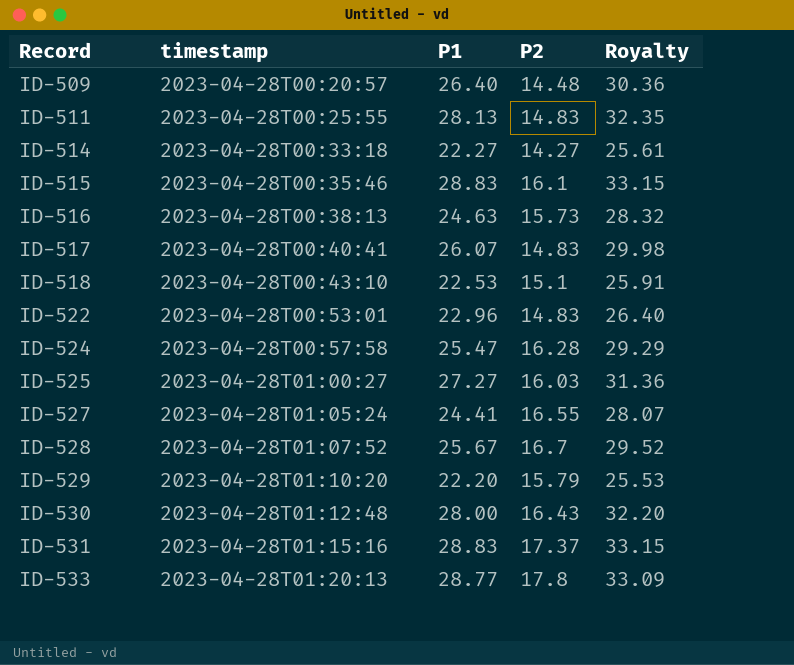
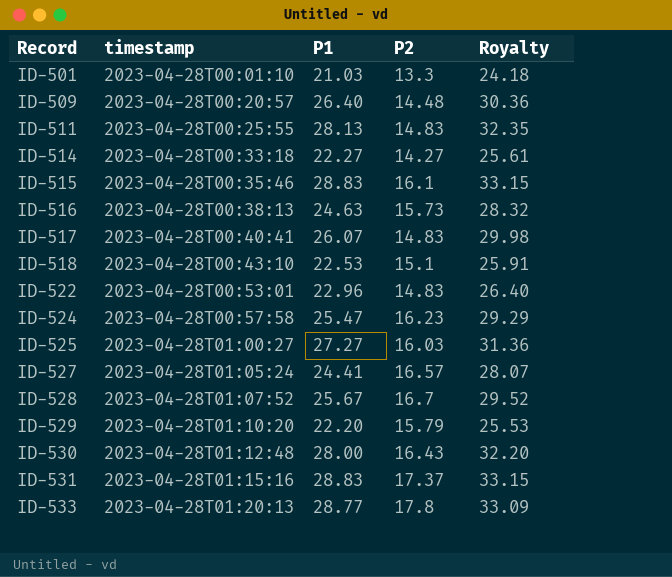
row ID-501: none -> 2023-04-28T00:01:10 | 21.03 | 13.3 | 24.18
ID-524 | P2: 16.28 -> 16.23
ID-527 | P2: 16.55 -> 16.57

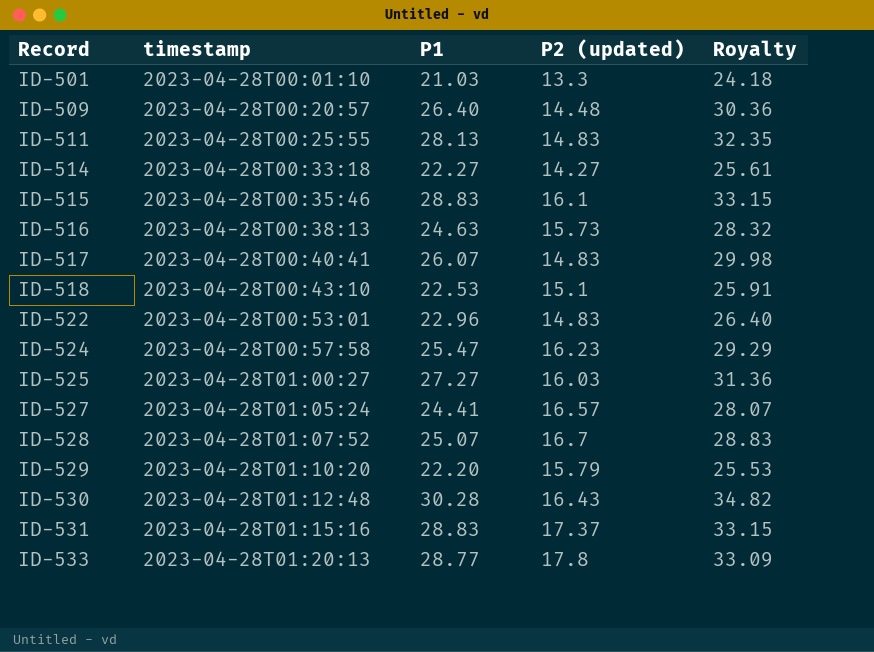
column name: P2 -> P2 (updated)
ID-528 | P1: 25.67 -> 25.07
ID-528 | Royalty: 29.52 -> 28.83
ID-530 | P1: 28.00 -> 30.28
ID-530 | Royalty: 32.20 -> 34.82

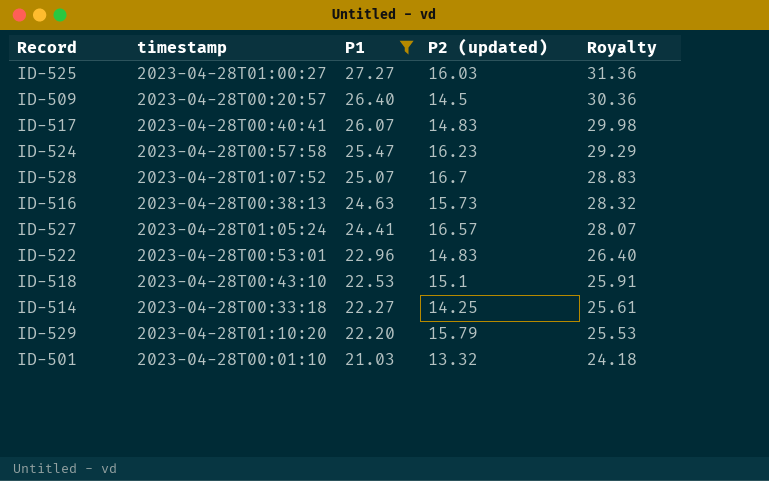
filter: none -> P1 <= 27.27
row order: Record ascending -> P1 descending
ID-509 | P2 (updated): 14.48 -> 14.5
ID-514 | P2 (updated): 14.27 -> 14.25
ID-501 | P2 (updated): 13.3 -> 13.32

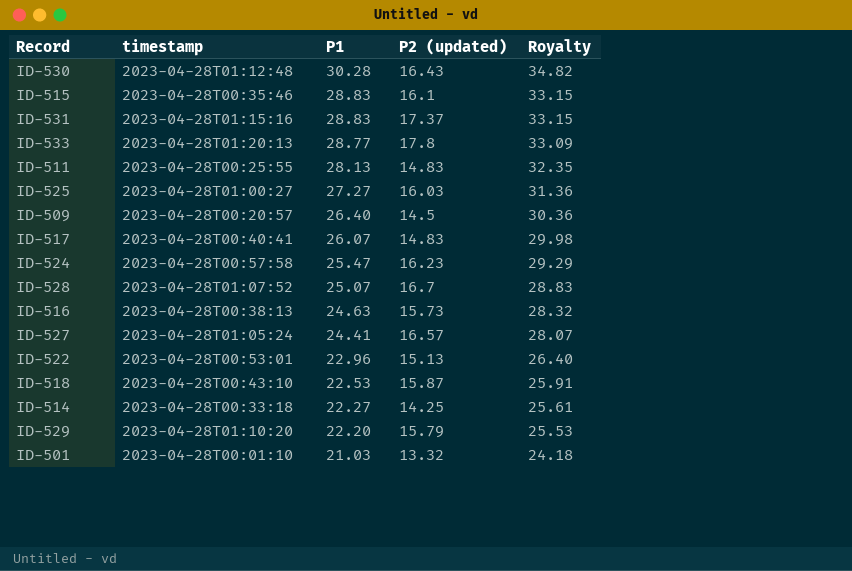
filter: P1 <= 27.27 -> none
ID-522 | P2 (updated): 14.83 -> 15.13
ID-518 | P2 (updated): 15.1 -> 15.87

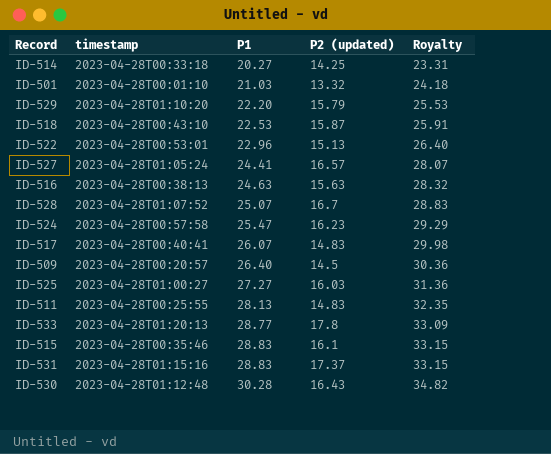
row order: P1 descending -> P1 ascending
ID-514 | P1: 22.27 -> 20.27
ID-514 | Royalty: 25.61 -> 23.31
ID-516 | P2 (updated): 15.73 -> 15.63

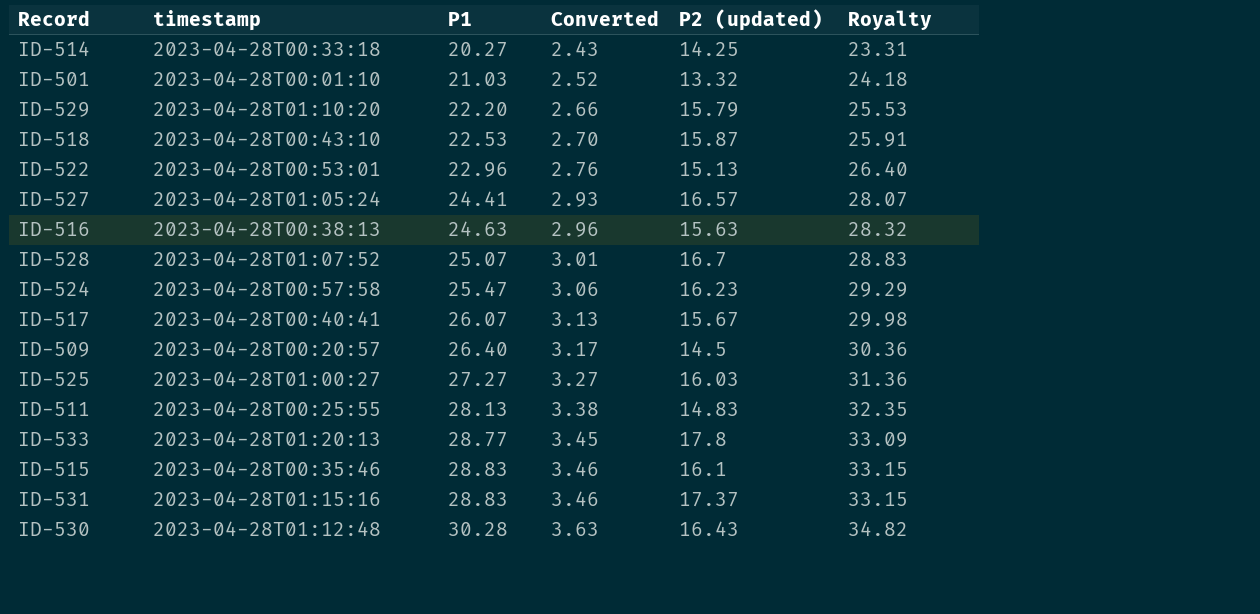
column Converted | formula: none -> [P1] * 0.12
ID-517 | P2 (updated): 14.83 -> 15.67

